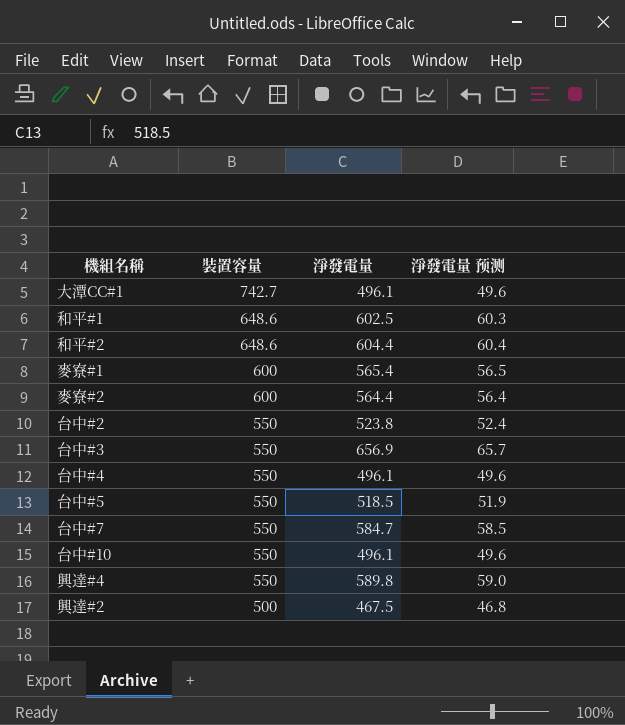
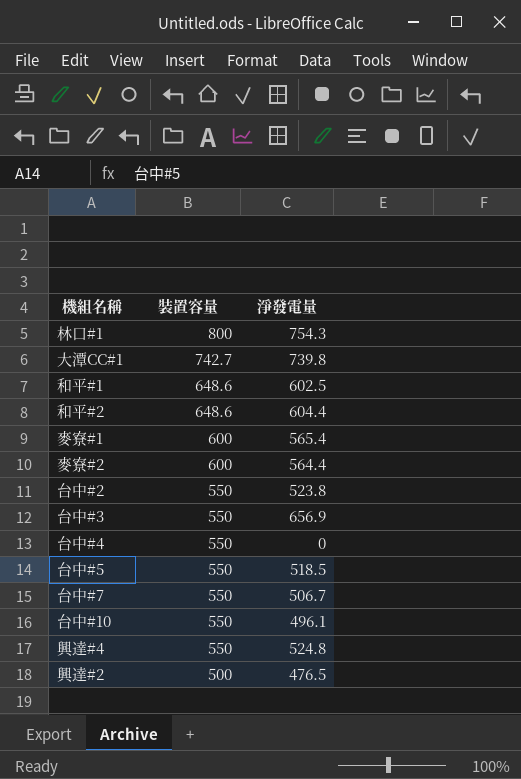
column 淨發電量 预测 | formula: [淨發電量] * 0.1 -> none
row 林口#1: none -> 800 | 754.3
大潭CC#1 | 淨發電量: 496.1 -> 739.8
台中#4 | 淨發電量: 496.1 -> 0
台中#7 | 淨發電量: 584.7 -> 506.7
興達#4 | 淨發電量: 589.8 -> 524.8
興達#2 | 淨發電量: 467.5 -> 476.5

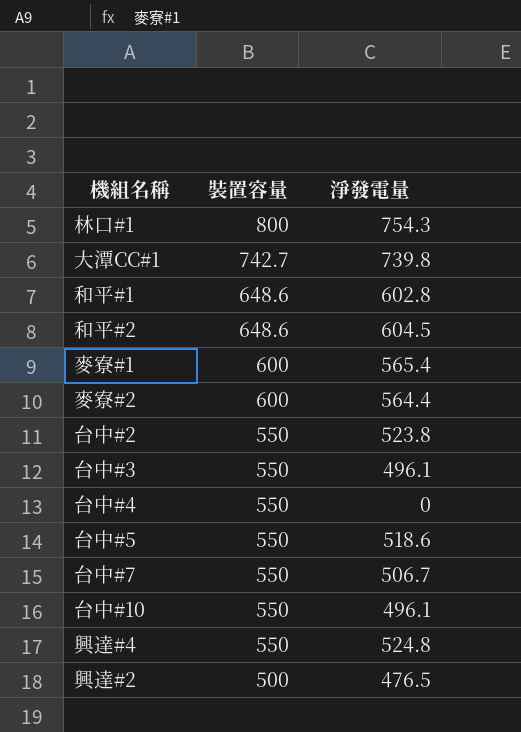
和平#1 | 淨發電量: 602.5 -> 602.8
和平#2 | 淨發電量: 604.4 -> 604.5
台中#3 | 淨發電量: 656.9 -> 496.1
台中#5 | 淨發電量: 518.5 -> 518.6

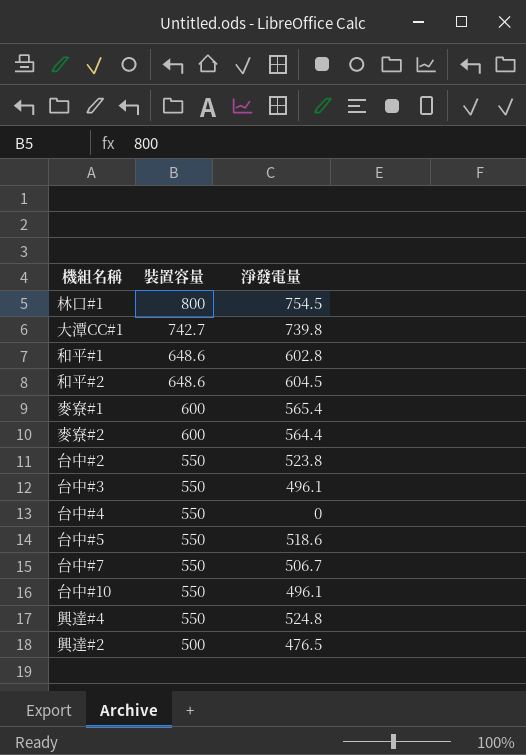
林口#1 | 淨發電量: 754.3 -> 754.5

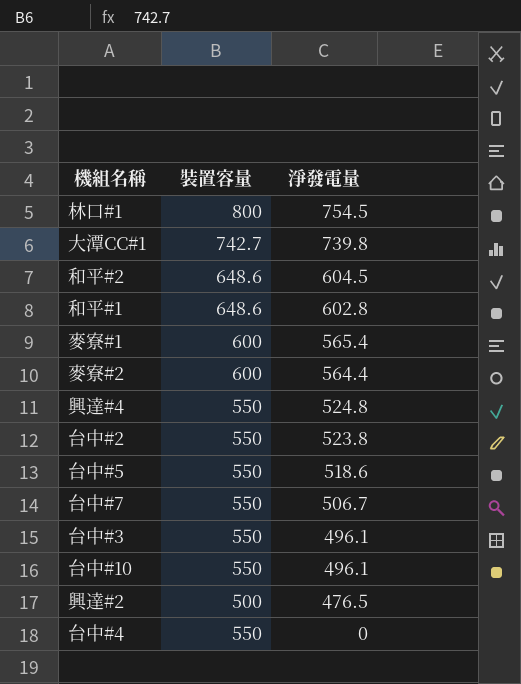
row order: 裝置容量 descending -> 淨發電量 descending

